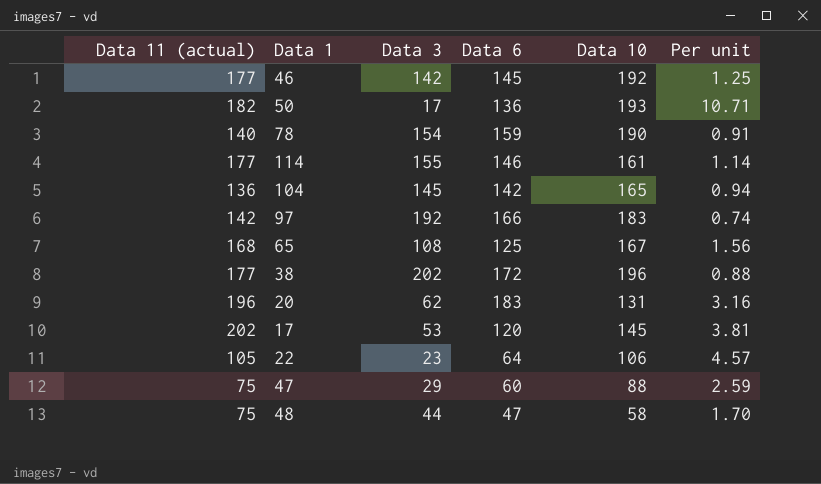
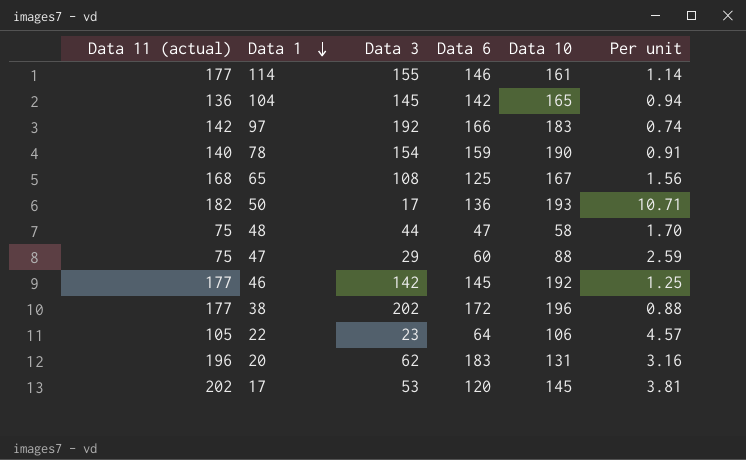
row order: none -> Data 1 descending

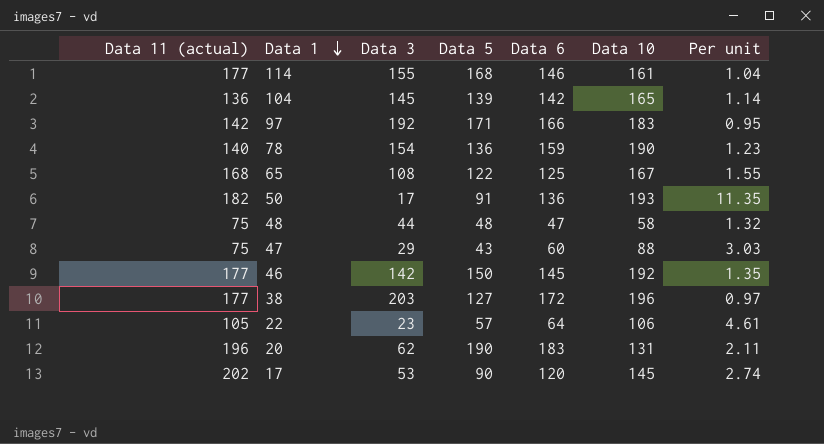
column Data 5 | position: none -> 4
column Per unit | formula: [Data 11 (actual)] / [Data 3] -> [Data 10] / [Data 3]
38 | Data 3: 202 -> 203

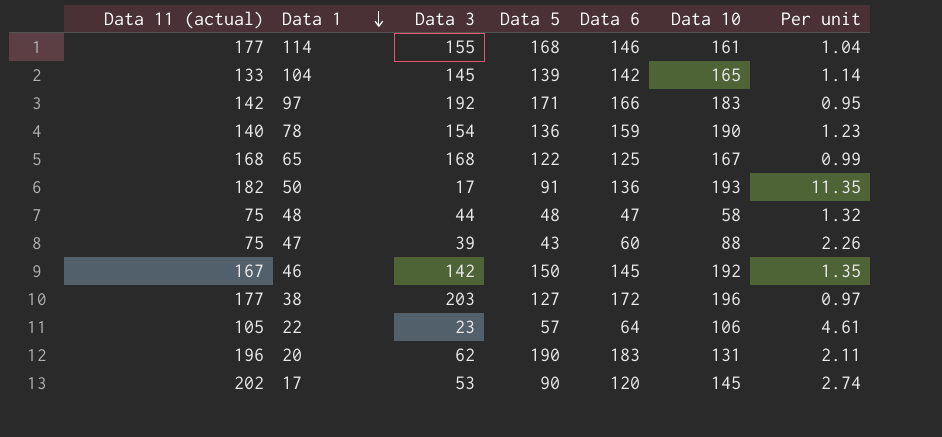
104 | Data 11 (actual): 136 -> 133
65 | Data 3: 108 -> 168
65 | Per unit: 1.55 -> 0.99
47 | Data 3: 29 -> 39
47 | Per unit: 3.03 -> 2.26
46 | Data 11 (actual): 177 -> 167

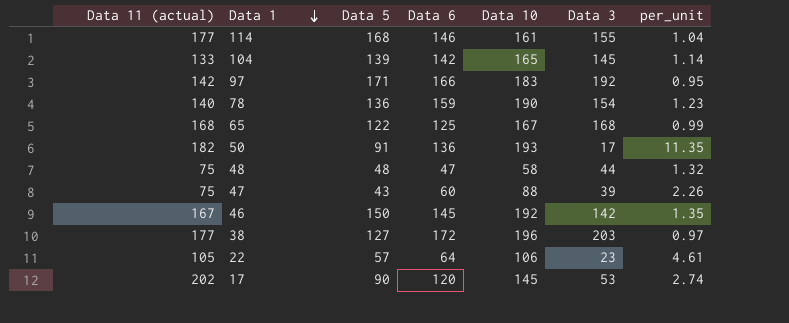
column Data 3 | position: 3 -> 6
column name: Per unit -> per_unit
row 20: 196 | 62 | 190 | 183 | 131 | 2.11 -> none

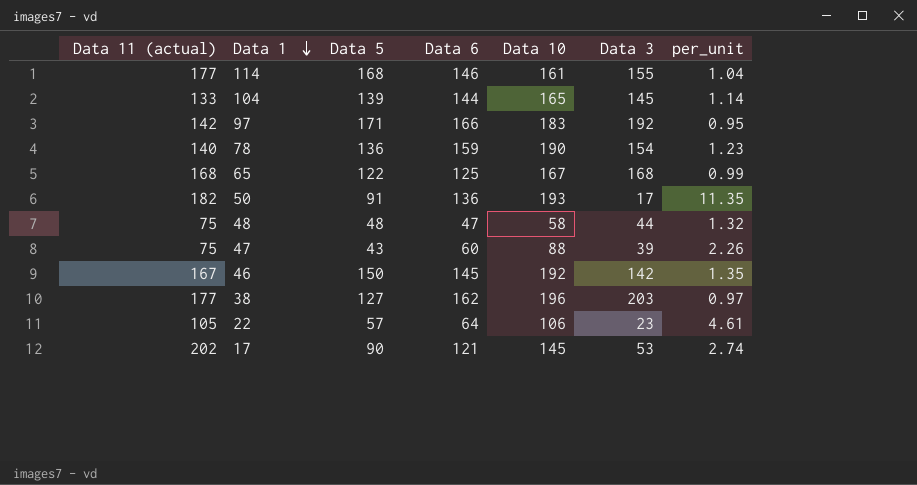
104 | Data 6: 142 -> 144
38 | Data 6: 172 -> 162
17 | Data 6: 120 -> 121

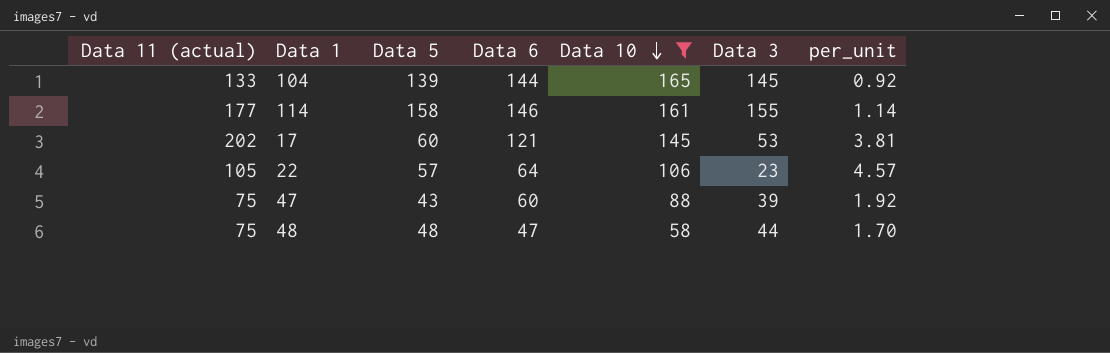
filter: none -> Data 10 <= 165
row order: Data 1 descending -> Data 10 descending
column per_unit | formula: [Data 10] / [Data 3] -> [Data 11 (actual)] / [Data 3]
114 | Data 5: 168 -> 158
17 | Data 5: 90 -> 60

